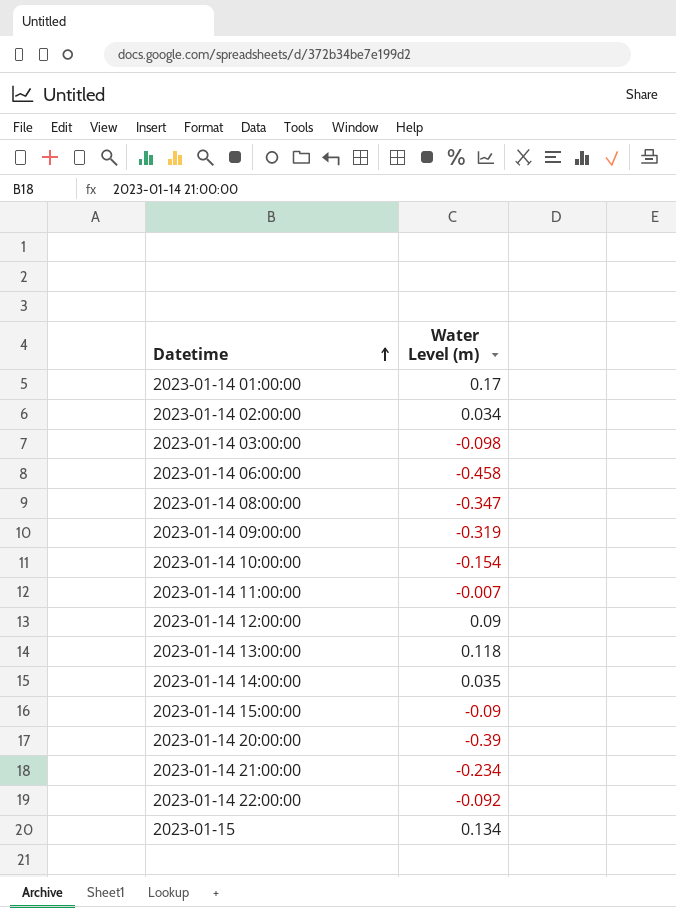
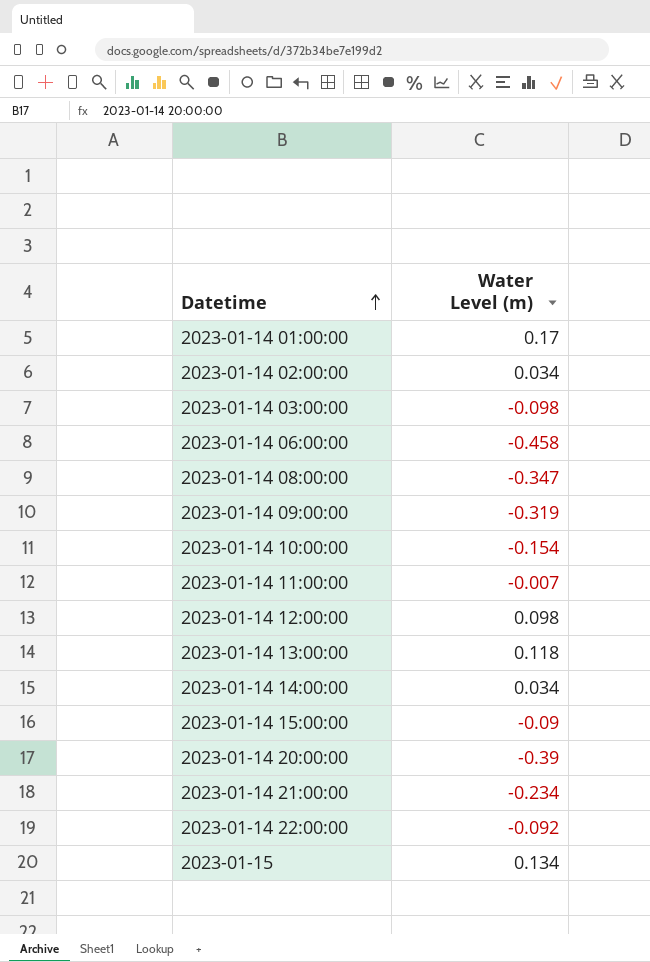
2023-01-14 12:00:00 | Water Level (m): 0.09 -> 0.098
2023-01-14 14:00:00 | Water Level (m): 0.035 -> 0.034

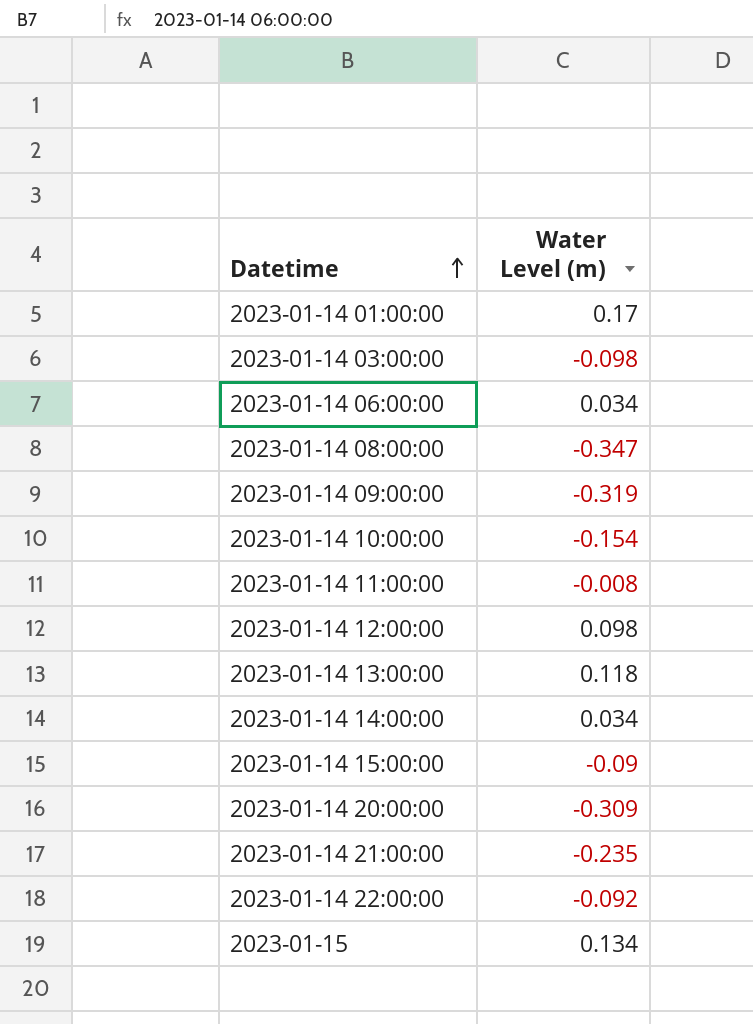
row 2023-01-14 02:00:00: 0.034 -> none
2023-01-14 06:00:00 | Water Level (m): -0.458 -> 0.034
2023-01-14 11:00:00 | Water Level (m): -0.007 -> -0.008
2023-01-14 20:00:00 | Water Level (m): -0.39 -> -0.309
2023-01-14 21:00:00 | Water Level (m): -0.234 -> -0.235

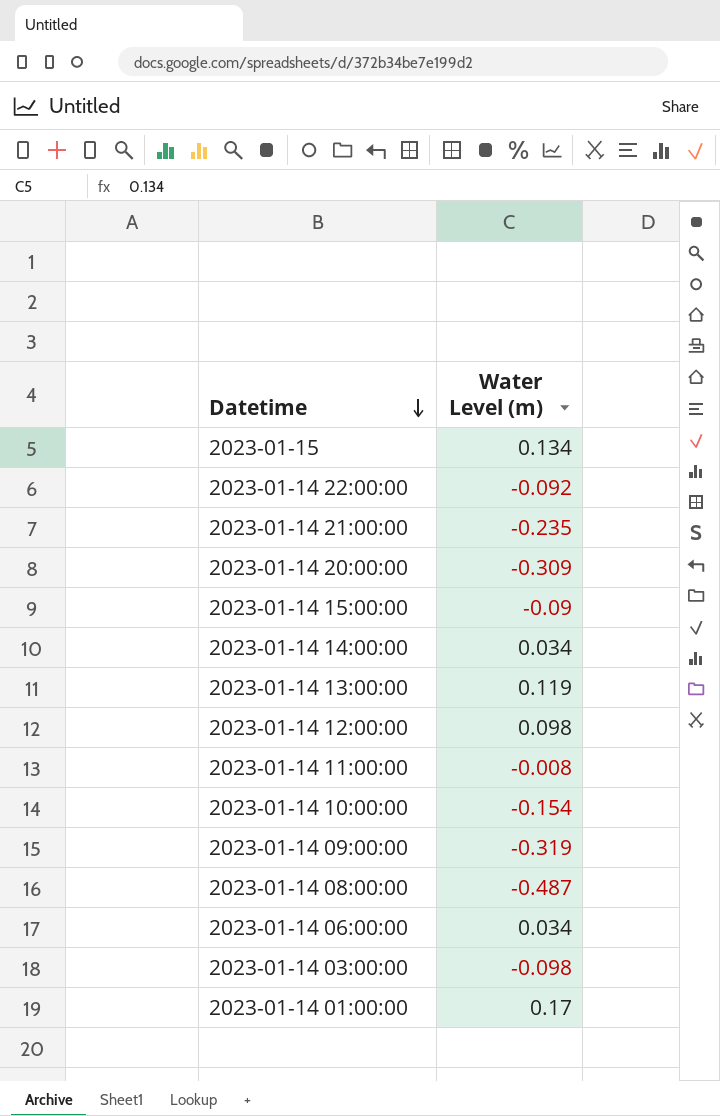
row order: Datetime ascending -> Datetime descending
2023-01-14 13:00:00 | Water Level (m): 0.118 -> 0.119
2023-01-14 08:00:00 | Water Level (m): -0.347 -> -0.487

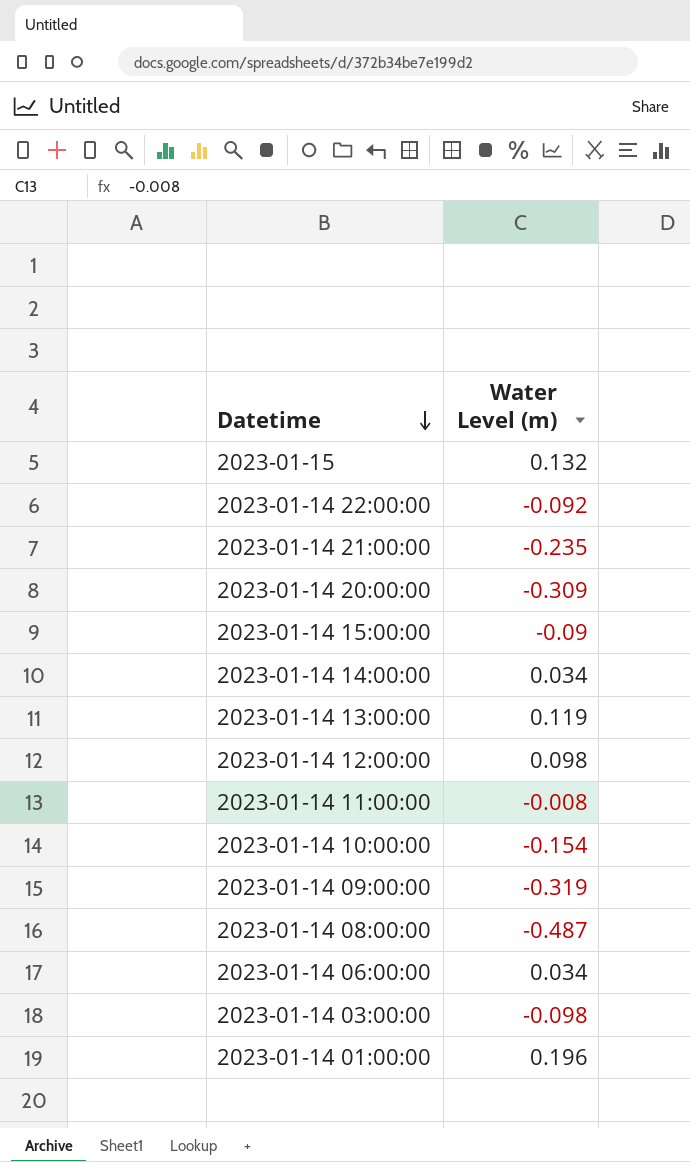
2023-01-15 | Water Level (m): 0.134 -> 0.132
2023-01-14 01:00:00 | Water Level (m): 0.17 -> 0.196

